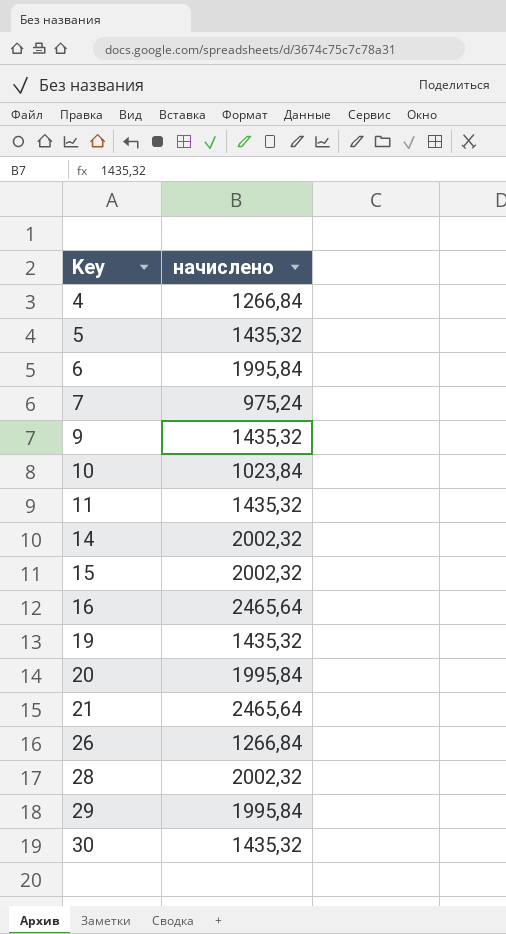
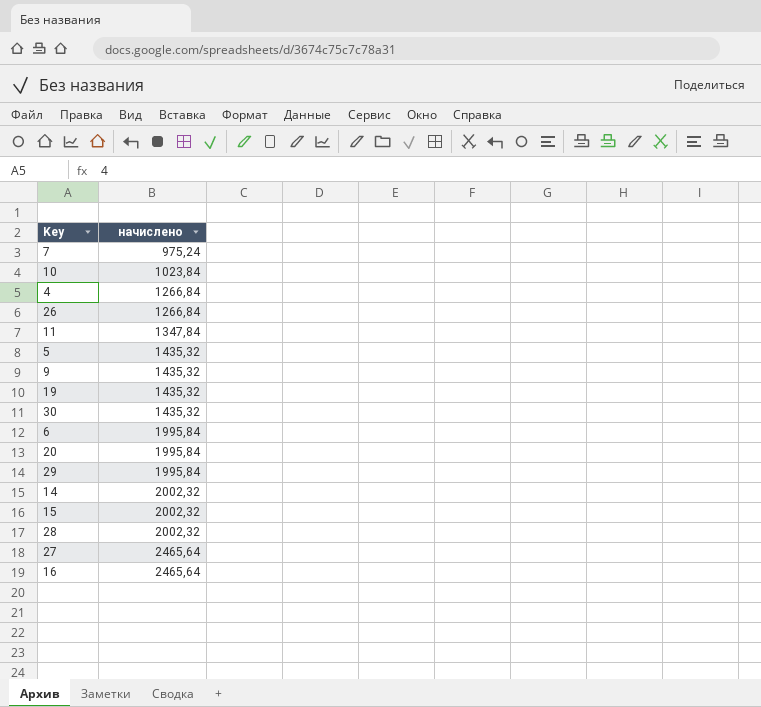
row order: Key ascending -> начислено ascending
row 21: 2465,64 -> none
11 | начислено: 1435,32 -> 1347,84
row 27: none -> 2465,64

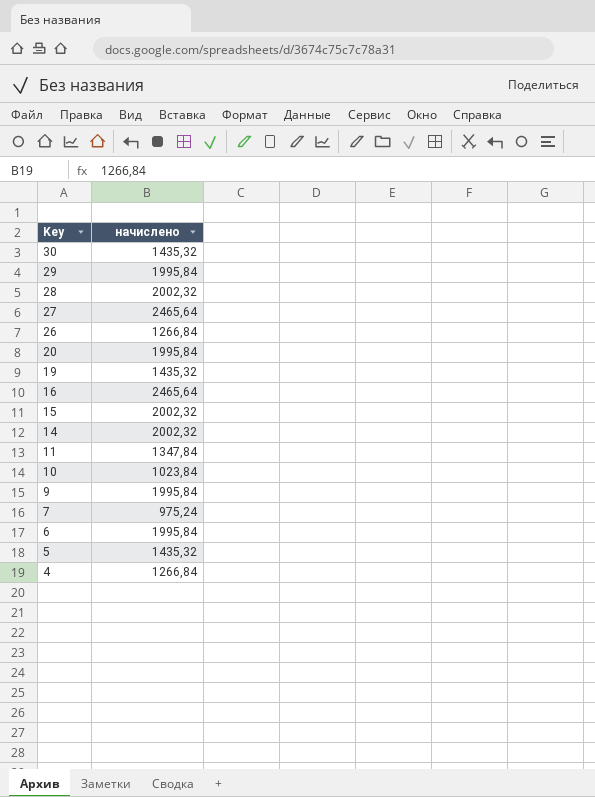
row order: начислено ascending -> Key descending
9 | начислено: 1435,32 -> 1995,84

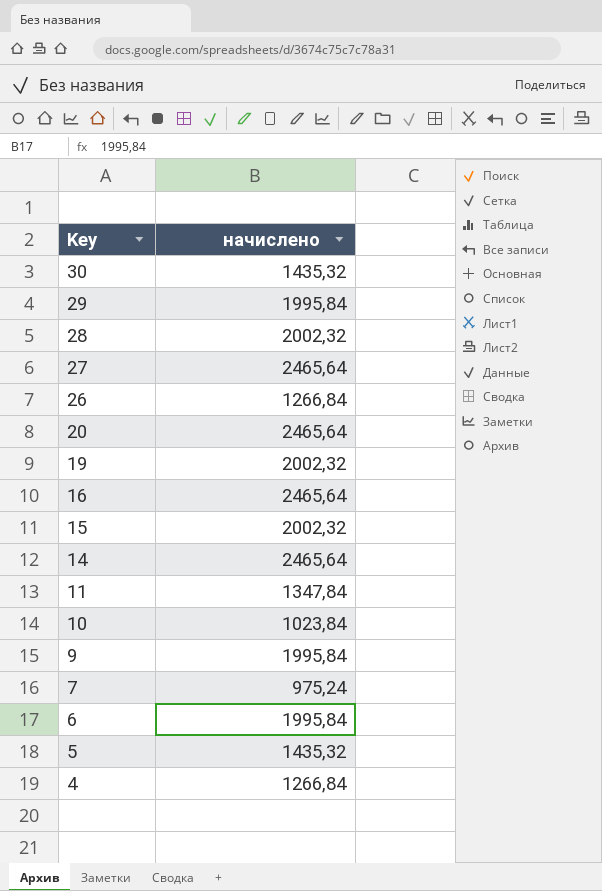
20 | начислено: 1995,84 -> 2465,64
19 | начислено: 1435,32 -> 2002,32
14 | начислено: 2002,32 -> 2465,64

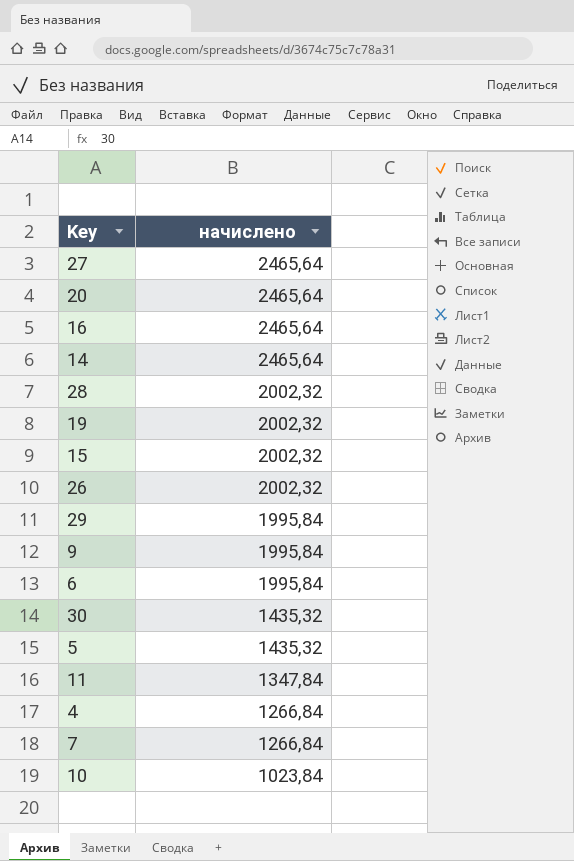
row order: Key descending -> начислено descending
26 | начислено: 1266,84 -> 2002,32
7 | начислено: 975,24 -> 1266,84

